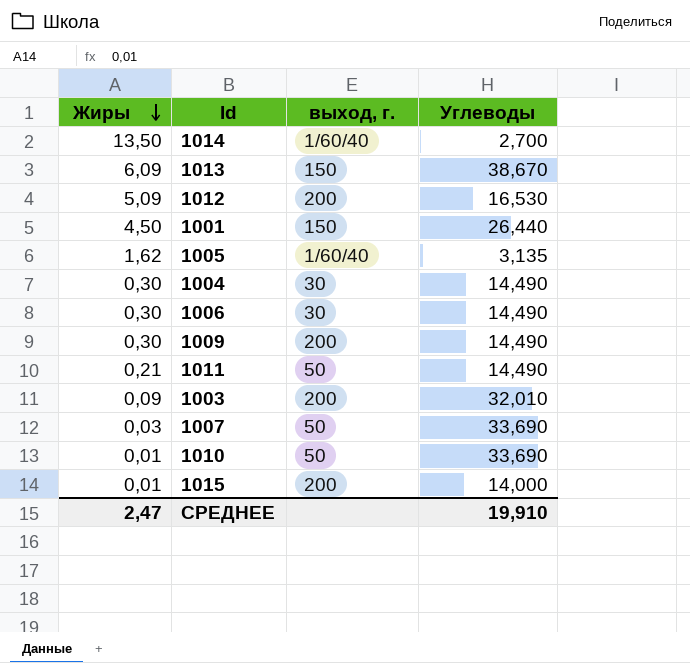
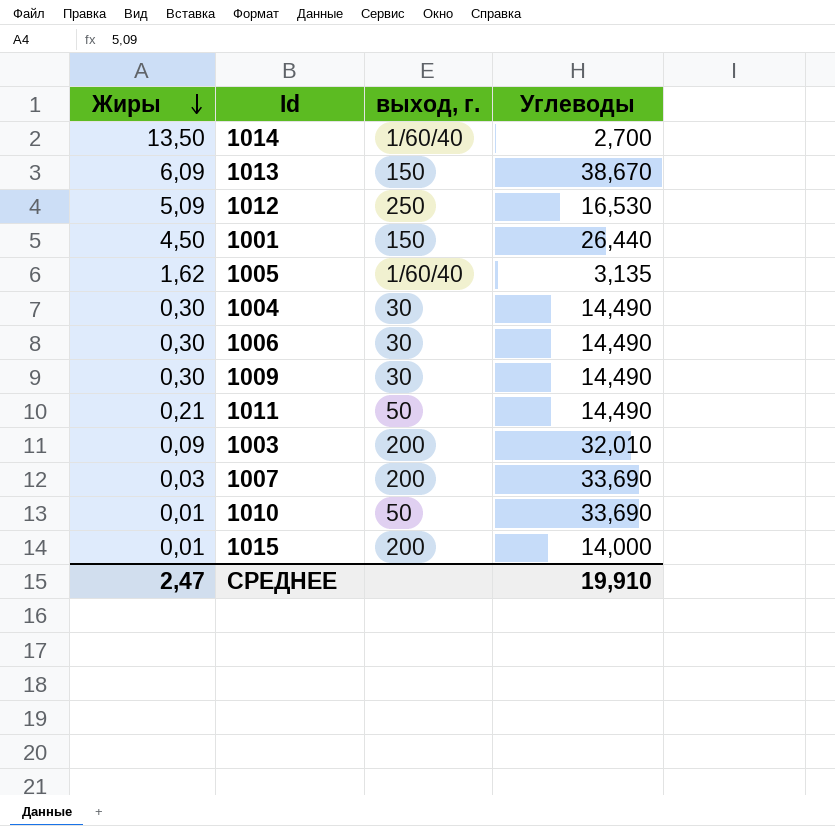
1012 | выход, г.: 200 -> 250
1009 | выход, г.: 200 -> 30
1007 | выход, г.: 50 -> 200

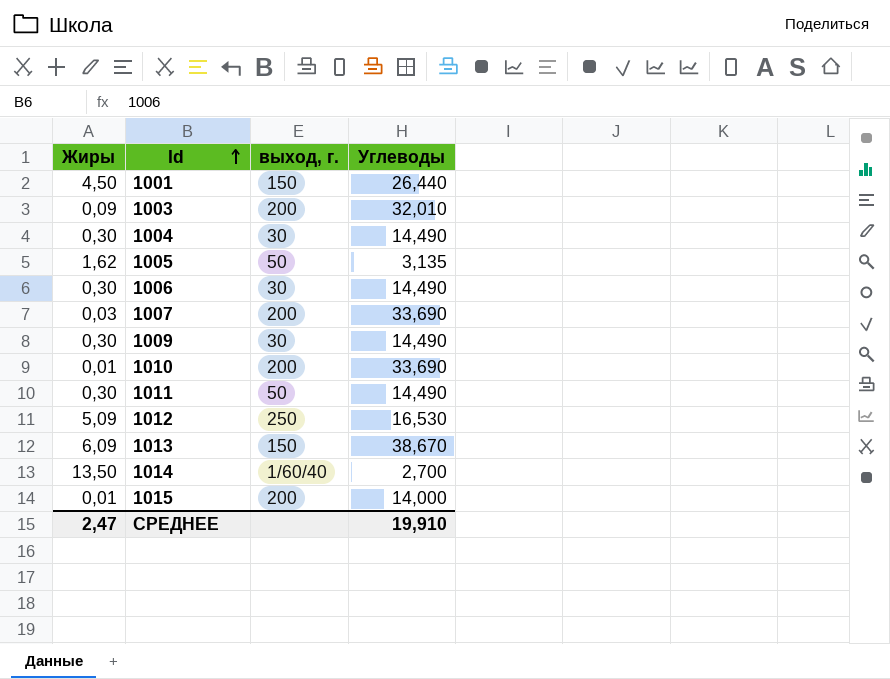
row order: Жиры descending -> Id ascending
1005 | выход, г.: 1/60/40 -> 50
1010 | выход, г.: 50 -> 200
1011 | Жиры: 0,21 -> 0,30

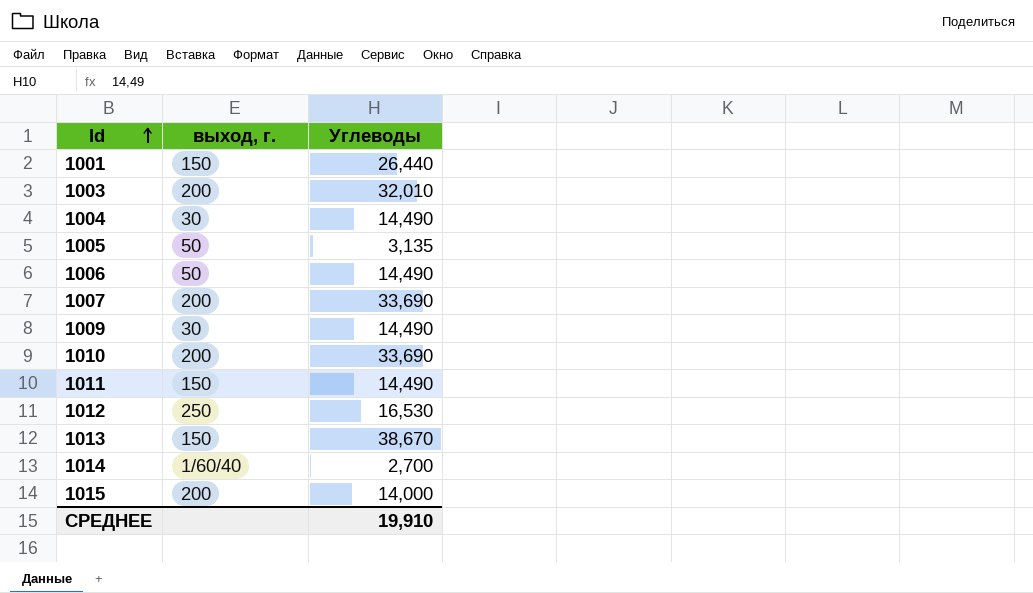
column Жиры | position: 1 -> none
1006 | выход, г.: 30 -> 50
1011 | выход, г.: 50 -> 150

